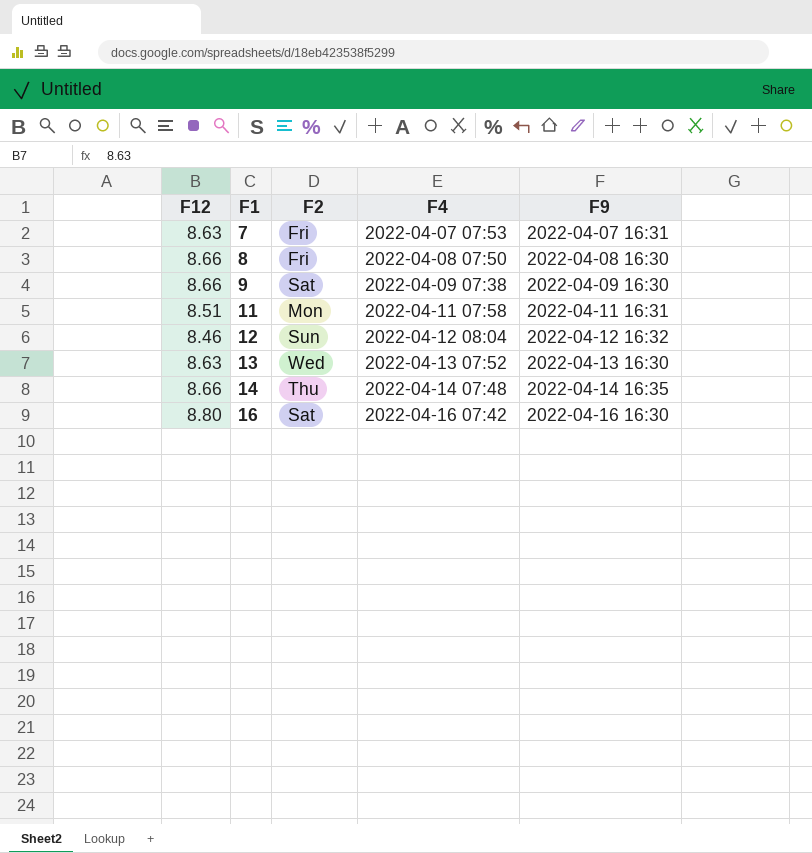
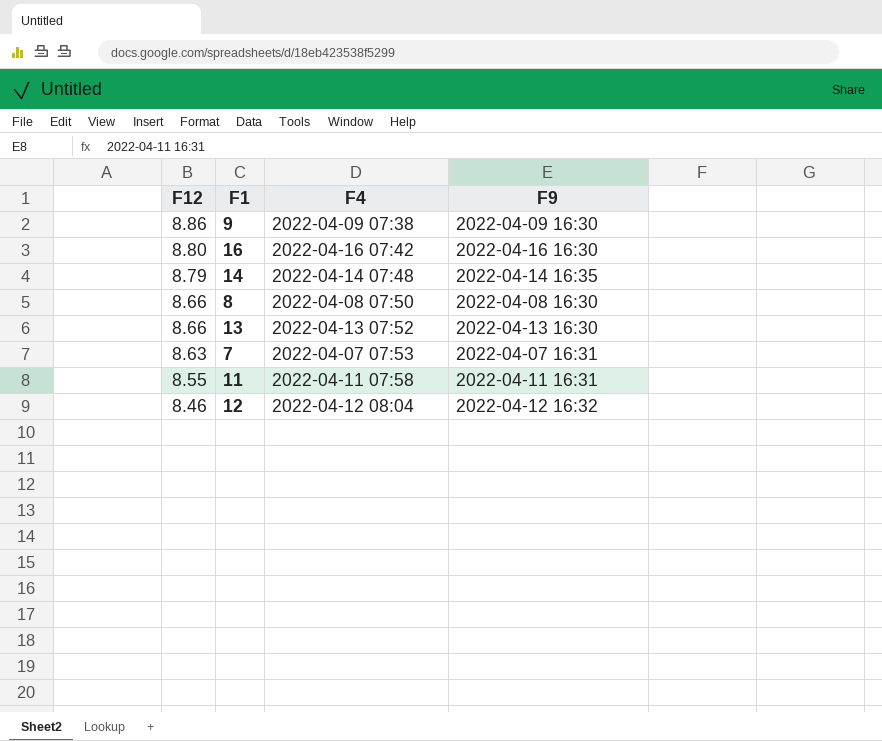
row order: F1 ascending -> F12 descending
column F2 | position: 3 -> none
9 | F12: 8.66 -> 8.86
14 | F12: 8.66 -> 8.79
13 | F12: 8.63 -> 8.66
11 | F12: 8.51 -> 8.55

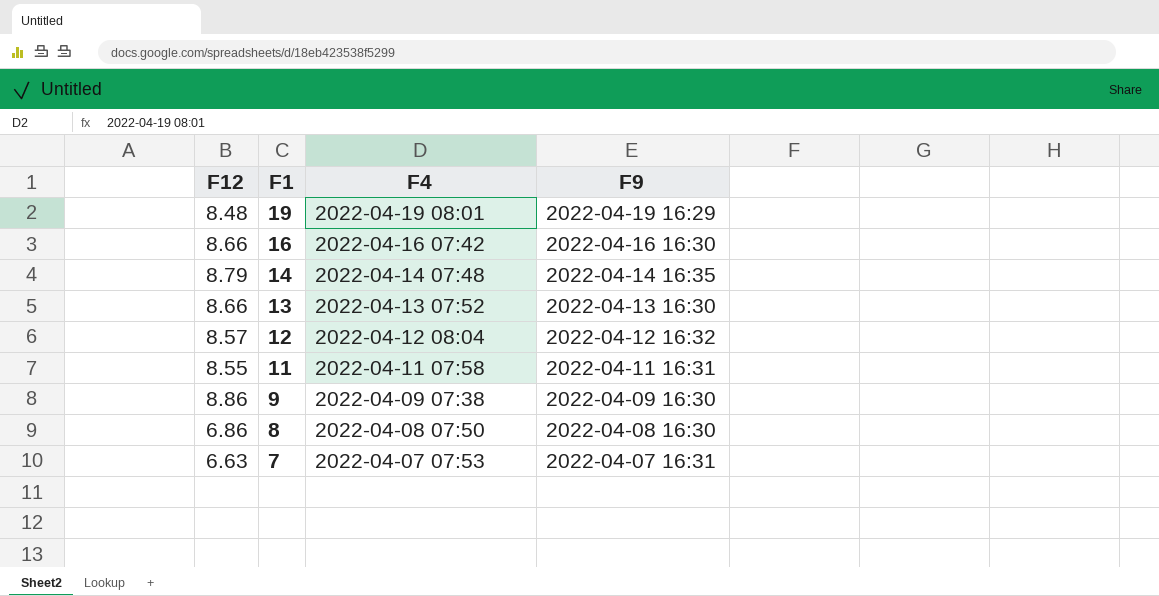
row order: F12 descending -> F1 descending
row 19: none -> 8.48 | 2022-04-19 08:01 | 2022-04-19 16:29
16 | F12: 8.80 -> 8.66
12 | F12: 8.46 -> 8.57
8 | F12: 8.66 -> 6.86
7 | F12: 8.63 -> 6.63

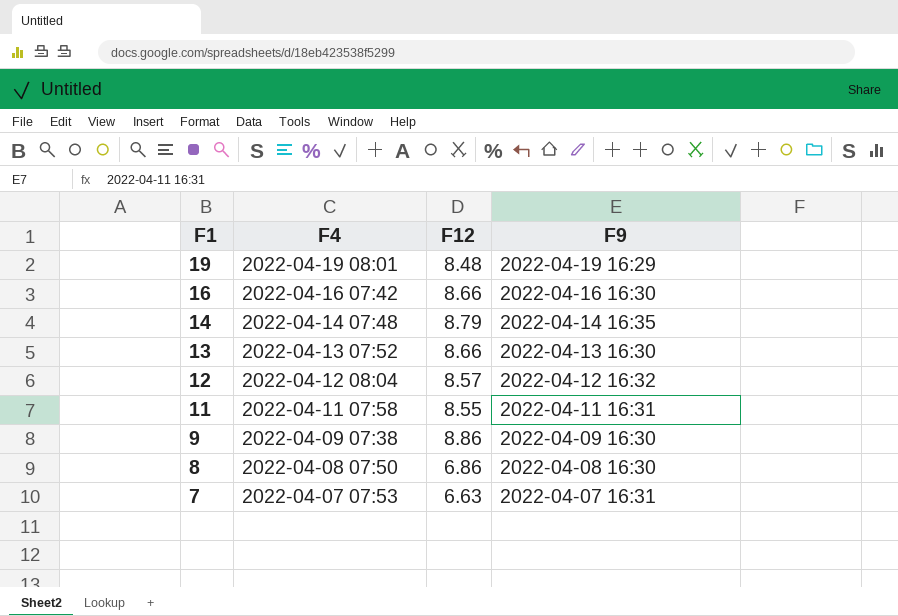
column F12 | position: 1 -> 3

